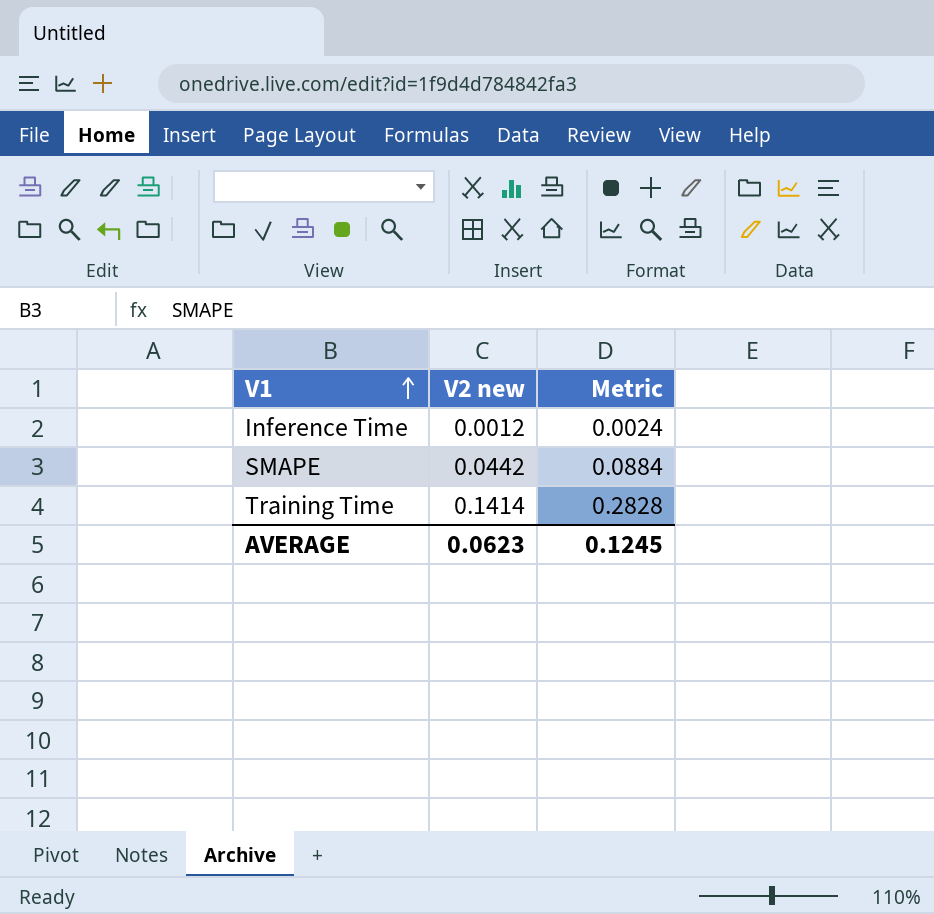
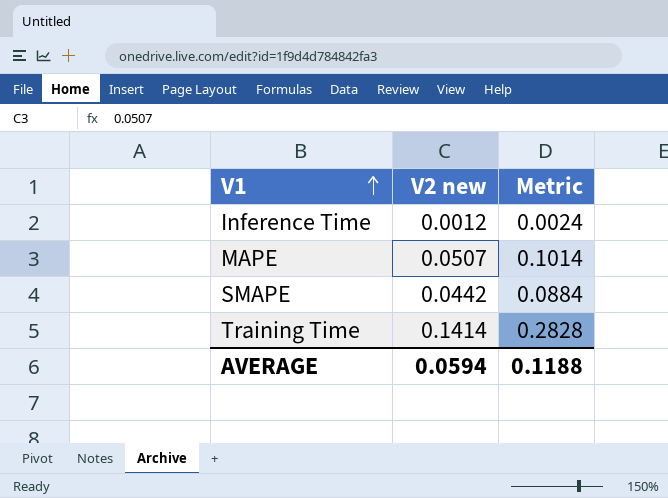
row MAPE: none -> 0.0507 | 0.1014
AVERAGE | V2 new: 0.0623 -> 0.0594
AVERAGE | Metric: 0.1245 -> 0.1188

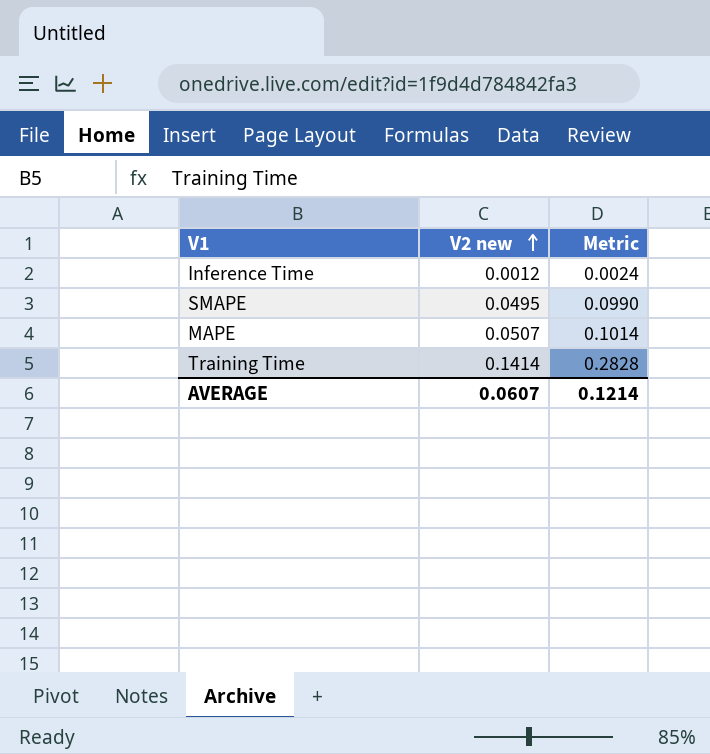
row order: V1 ascending -> V2 new ascending
SMAPE | V2 new: 0.0442 -> 0.0495
SMAPE | Metric: 0.0884 -> 0.0990
AVERAGE | V2 new: 0.0594 -> 0.0607
AVERAGE | Metric: 0.1188 -> 0.1214

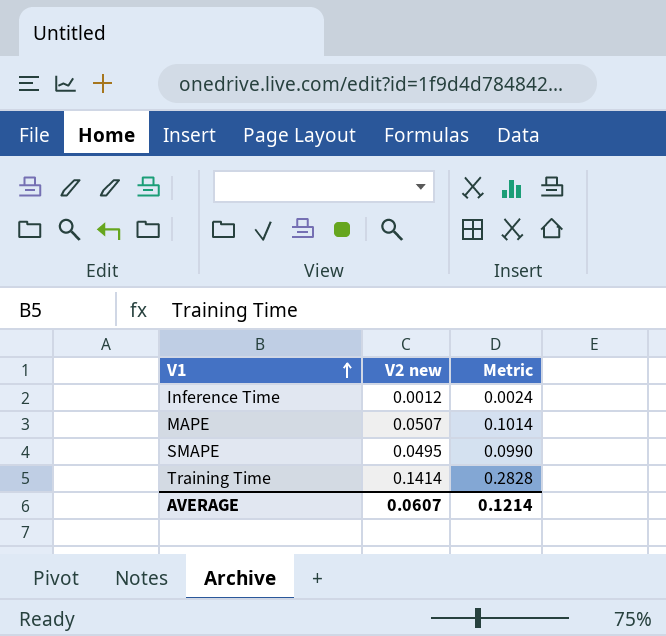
row order: V2 new ascending -> V1 ascending

